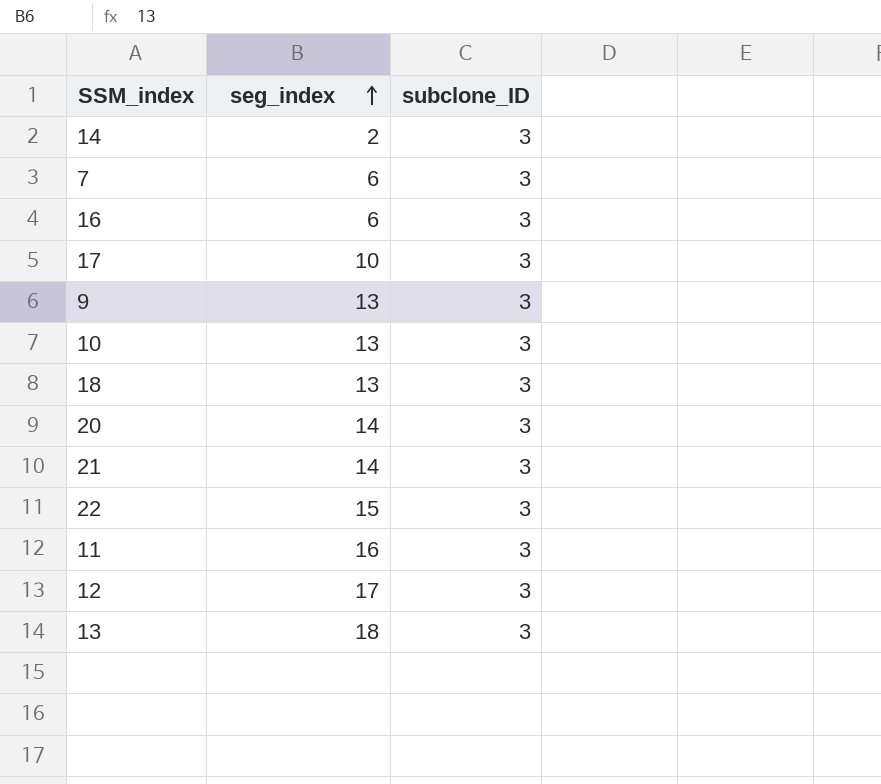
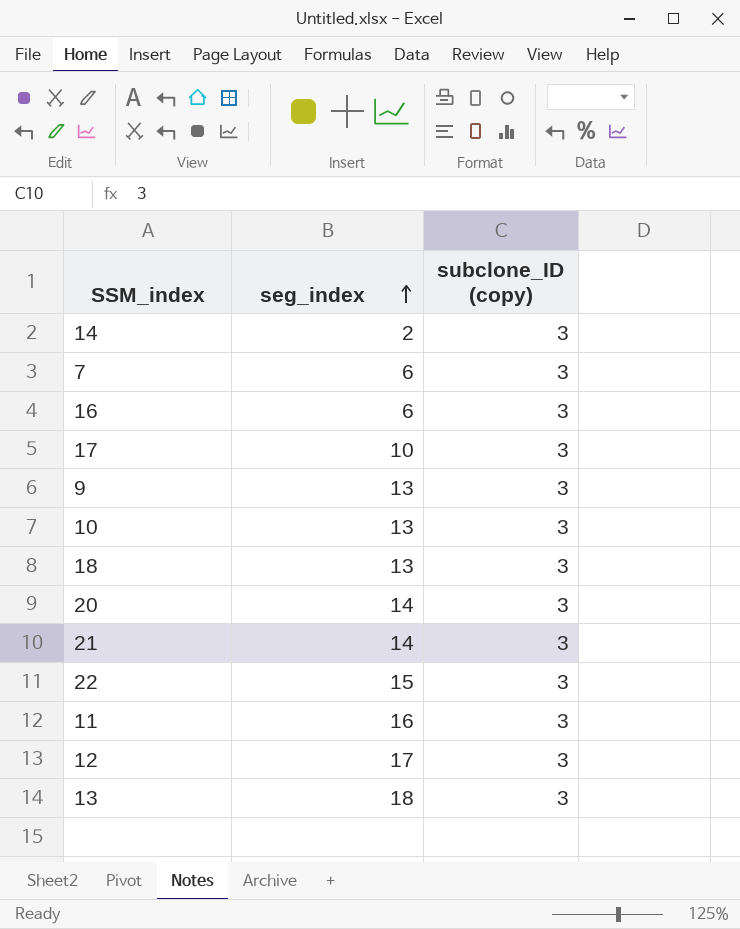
column name: subclone_ID -> subclone_ID (copy)

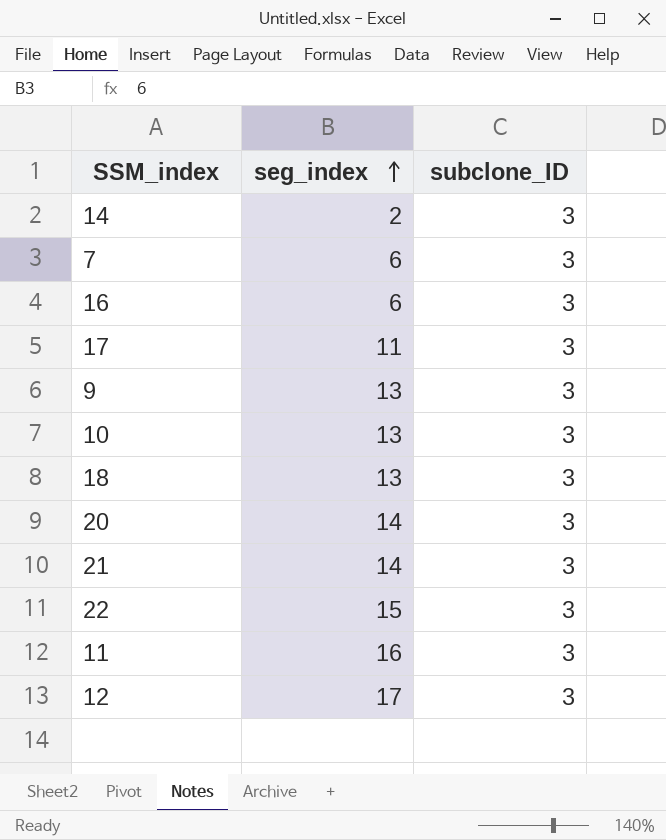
column name: subclone_ID (copy) -> subclone_ID
row 13: 18 | 3 -> none
17 | seg_index: 10 -> 11

